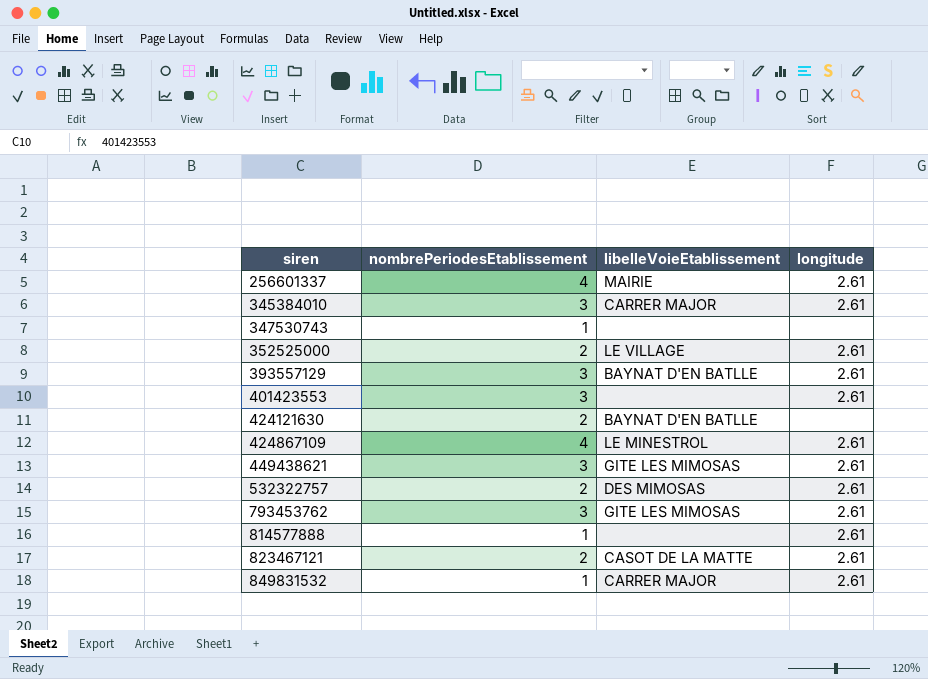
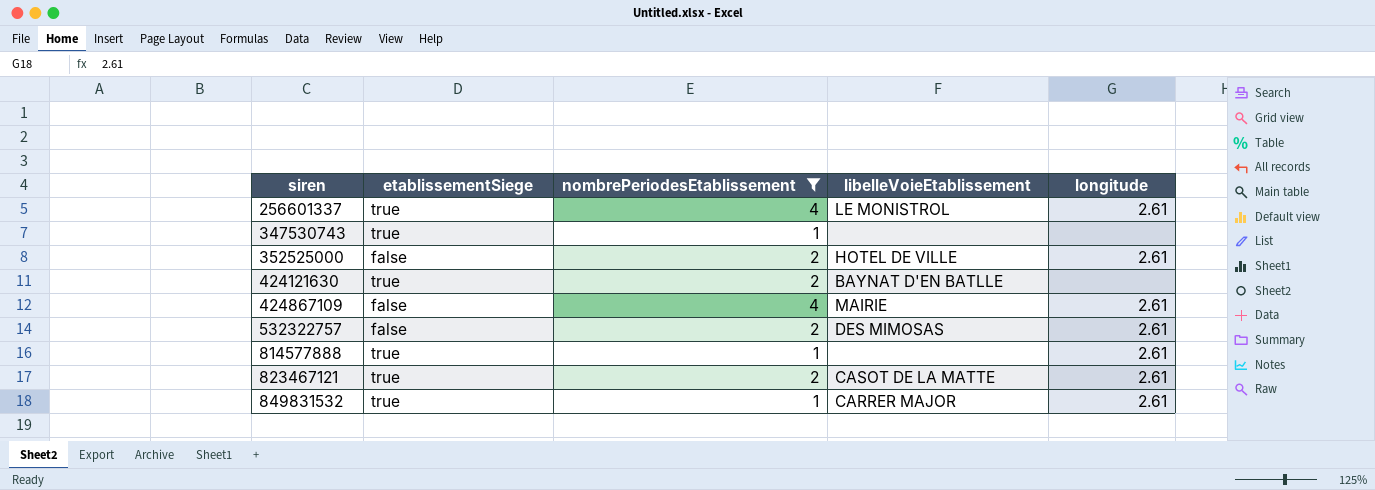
filter: none -> nombrePeriodesEtablissement != 3
column etablissementSiege | position: none -> 2
256601337 | libelleVoieEtablissement: MAIRIE -> LE MONISTROL
352525000 | libelleVoieEtablissement: LE VILLAGE -> HOTEL DE VILLE
424867109 | libelleVoieEtablissement: LE MINESTROL -> MAIRIE

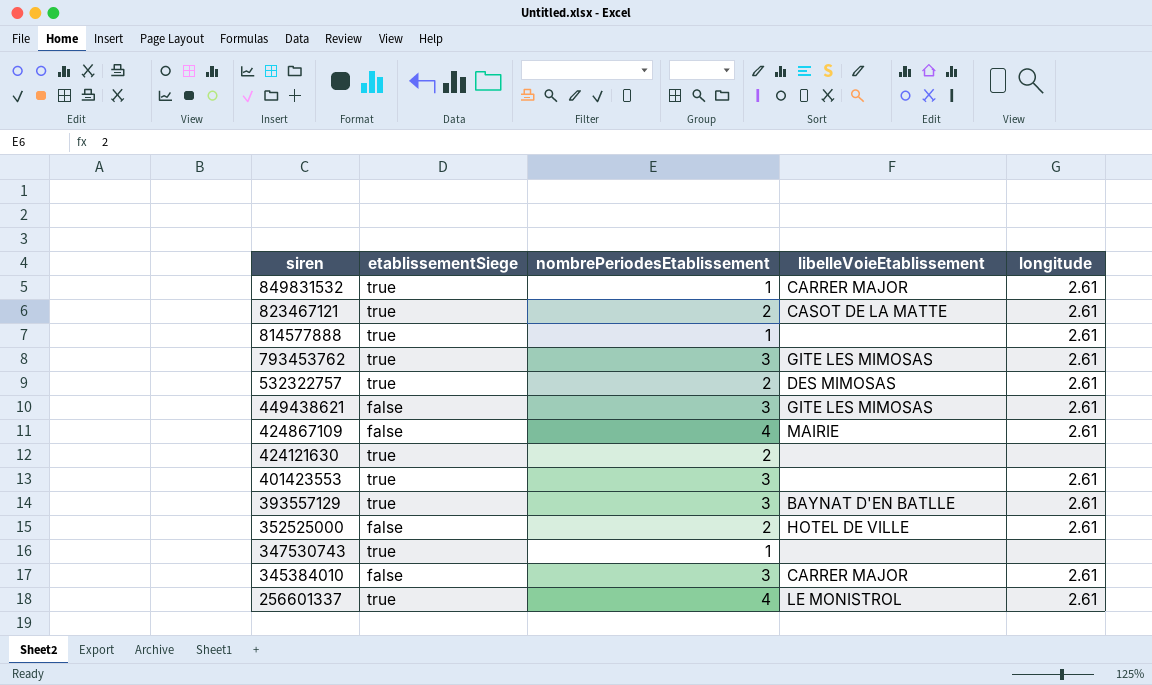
filter: nombrePeriodesEtablissement != 3 -> none
row order: siren ascending -> siren descending
532322757 | etablissementSiege: false -> true
424121630 | libelleVoieEtablissement: BAYNAT D'EN BATLLE -> none

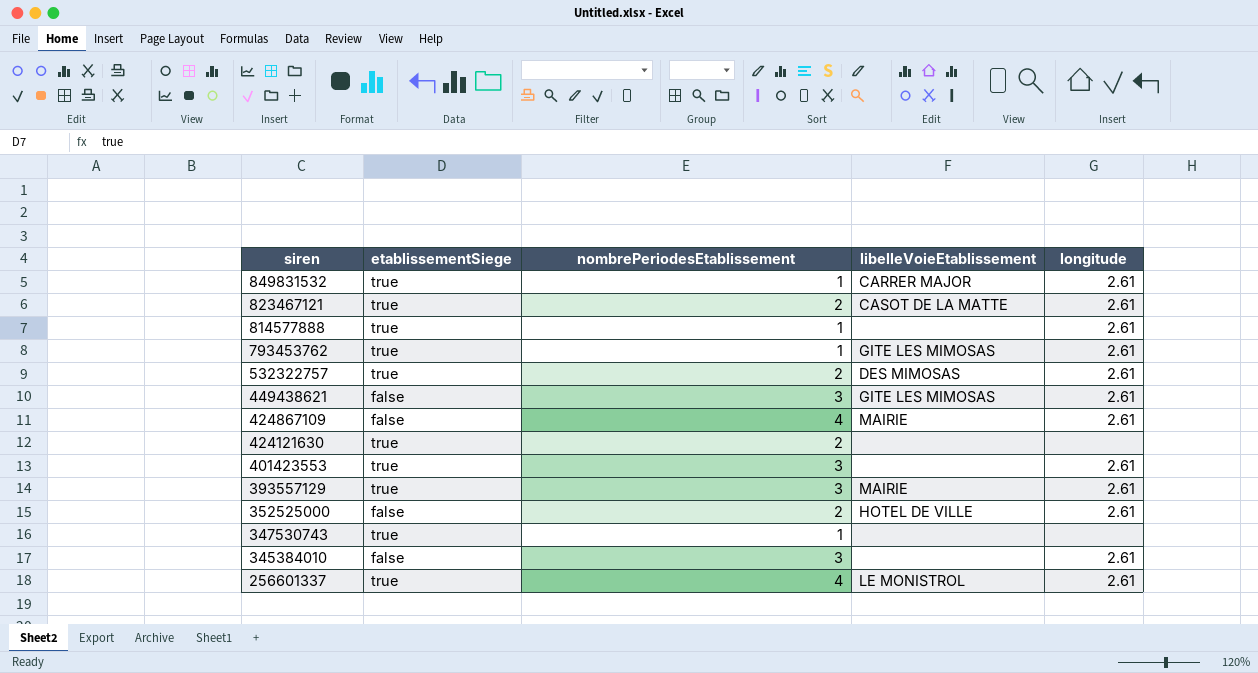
793453762 | nombrePeriodesEtablissement: 3 -> 1
393557129 | libelleVoieEtablissement: BAYNAT D'EN BATLLE -> MAIRIE
345384010 | libelleVoieEtablissement: CARRER MAJOR -> none

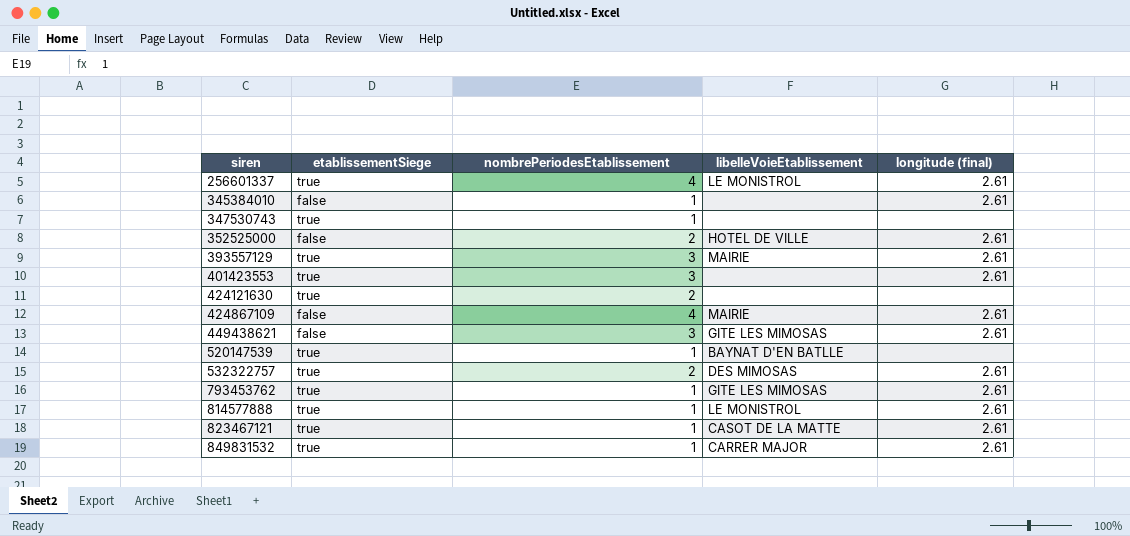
row order: siren descending -> siren ascending
column name: longitude -> longitude (final)
345384010 | nombrePeriodesEtablissement: 3 -> 1
row 520147539: none -> true | 1 | BAYNAT D'EN BATLLE | none
814577888 | libelleVoieEtablissement: none -> LE MONISTROL
823467121 | nombrePeriodesEtablissement: 2 -> 1

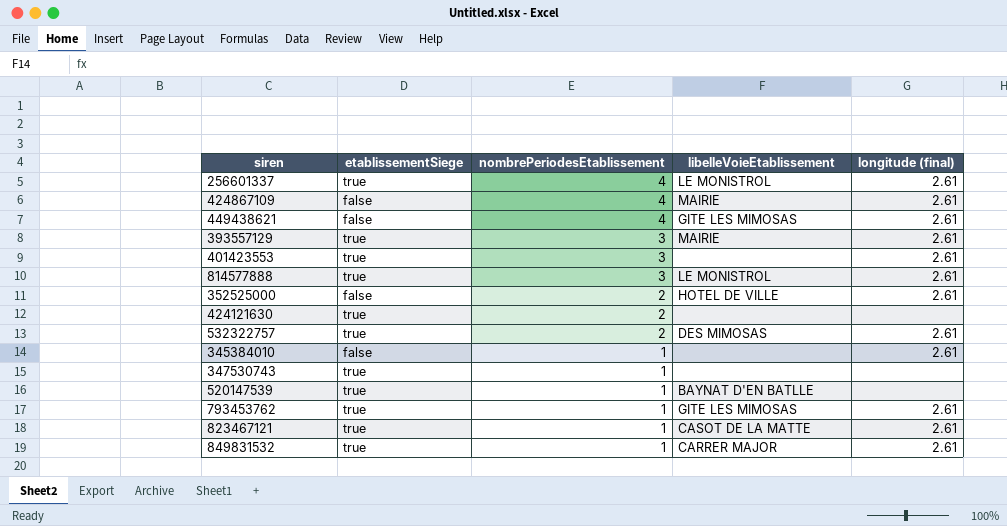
row order: siren ascending -> nombrePeriodesEtablissement descending
449438621 | nombrePeriodesEtablissement: 3 -> 4
814577888 | nombrePeriodesEtablissement: 1 -> 3

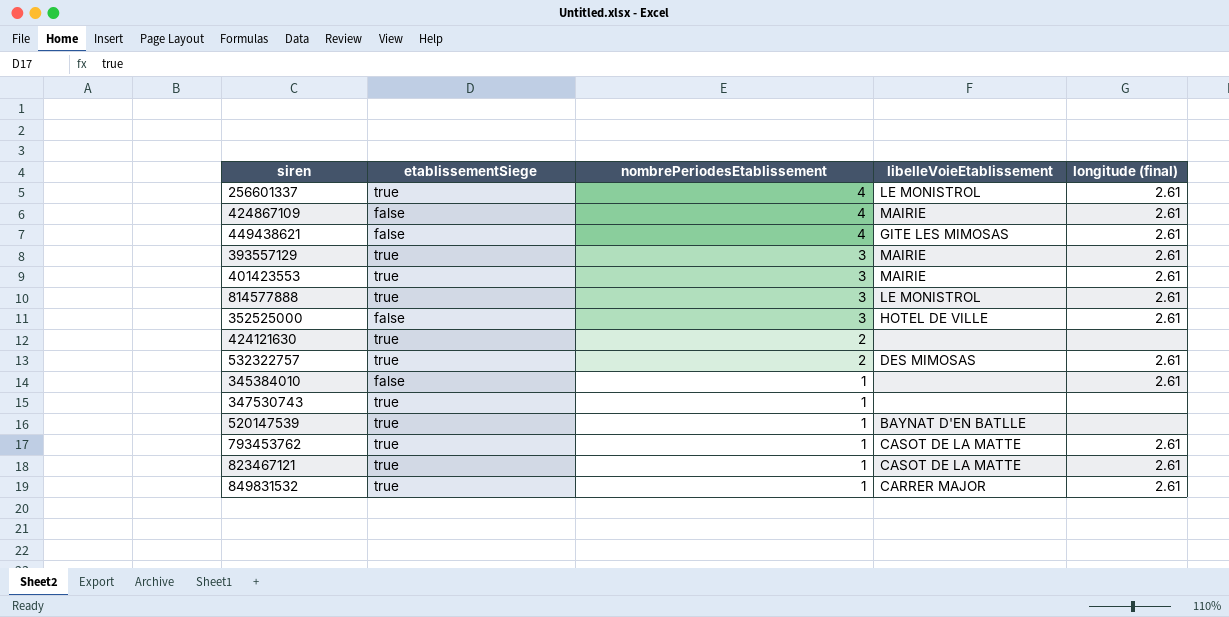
401423553 | libelleVoieEtablissement: none -> MAIRIE
352525000 | nombrePeriodesEtablissement: 2 -> 3
793453762 | libelleVoieEtablissement: GITE LES MIMOSAS -> CASOT DE LA MATTE

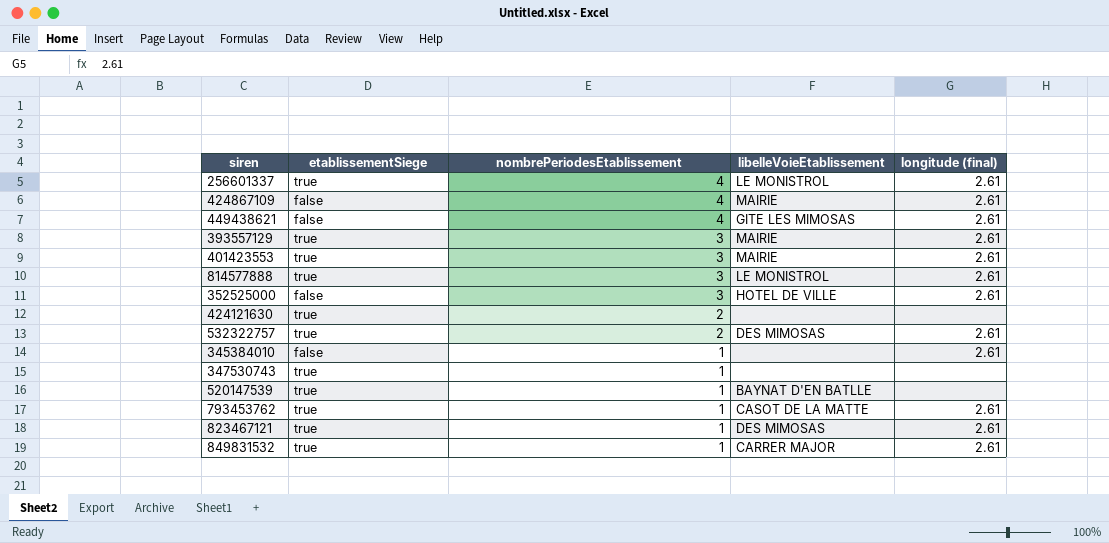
823467121 | libelleVoieEtablissement: CASOT DE LA MATTE -> DES MIMOSAS

